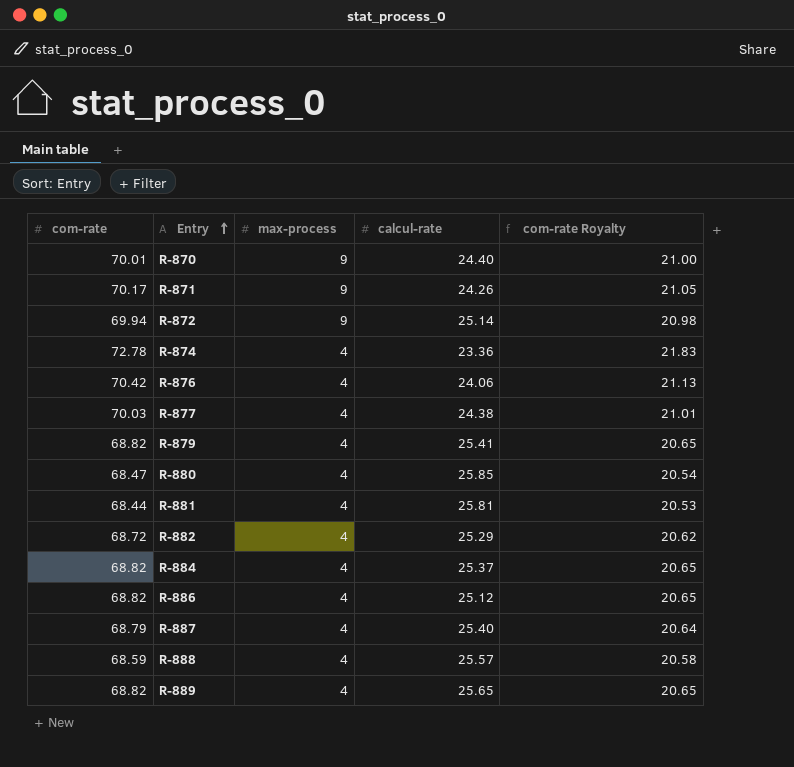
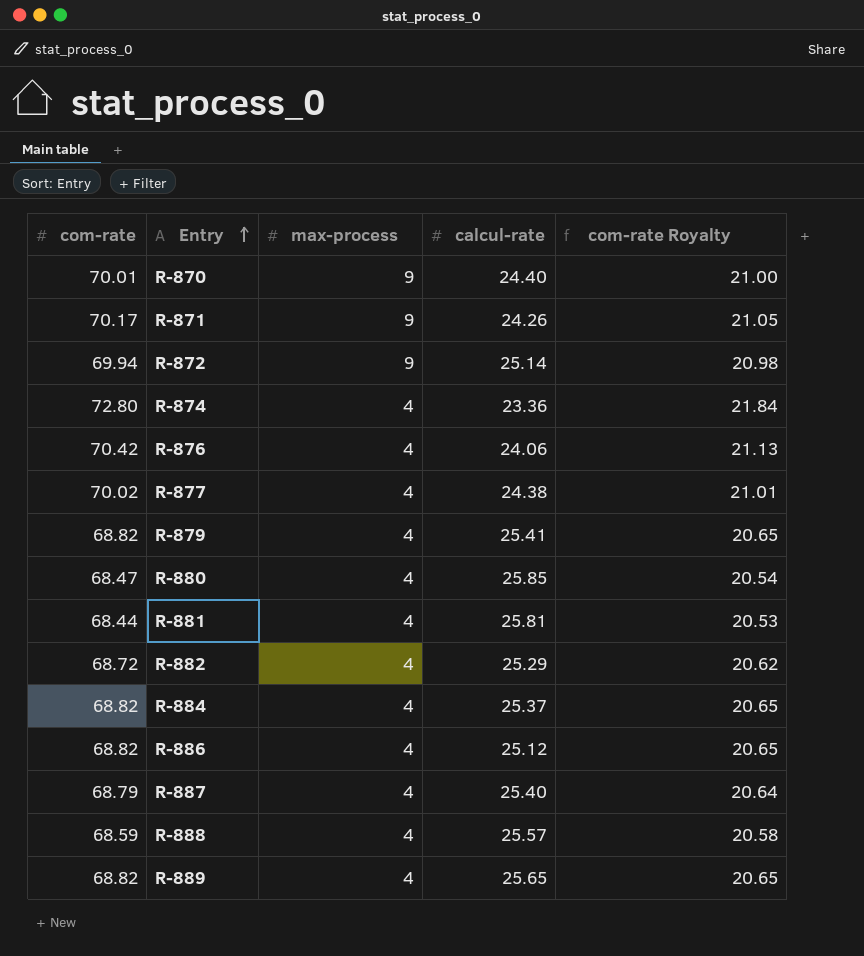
R-874 | com-rate: 72.78 -> 72.80
R-874 | com-rate Royalty: 21.83 -> 21.84
R-877 | com-rate: 70.03 -> 70.02

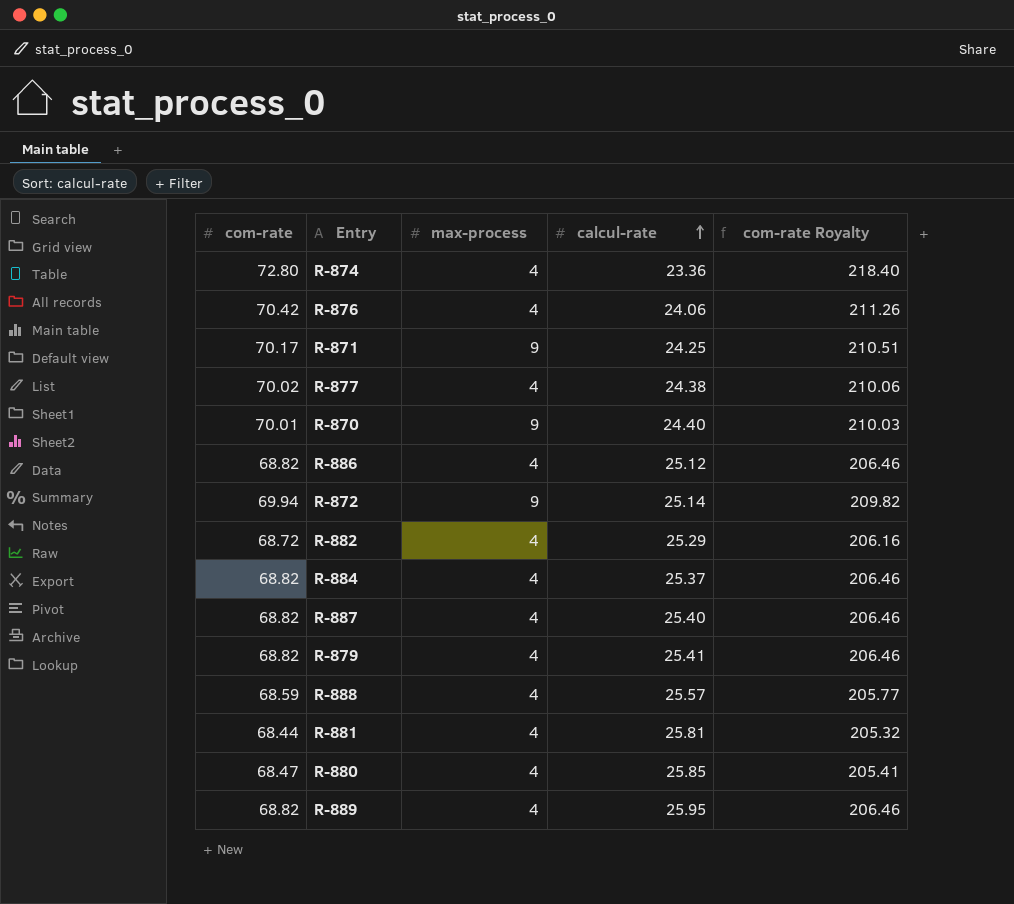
row order: Entry ascending -> calcul-rate ascending
column com-rate Royalty | formula: [com-rate] * 0.3 -> [com-rate] * 3
R-871 | calcul-rate: 24.26 -> 24.25
R-887 | com-rate: 68.79 -> 68.82
R-889 | calcul-rate: 25.65 -> 25.95

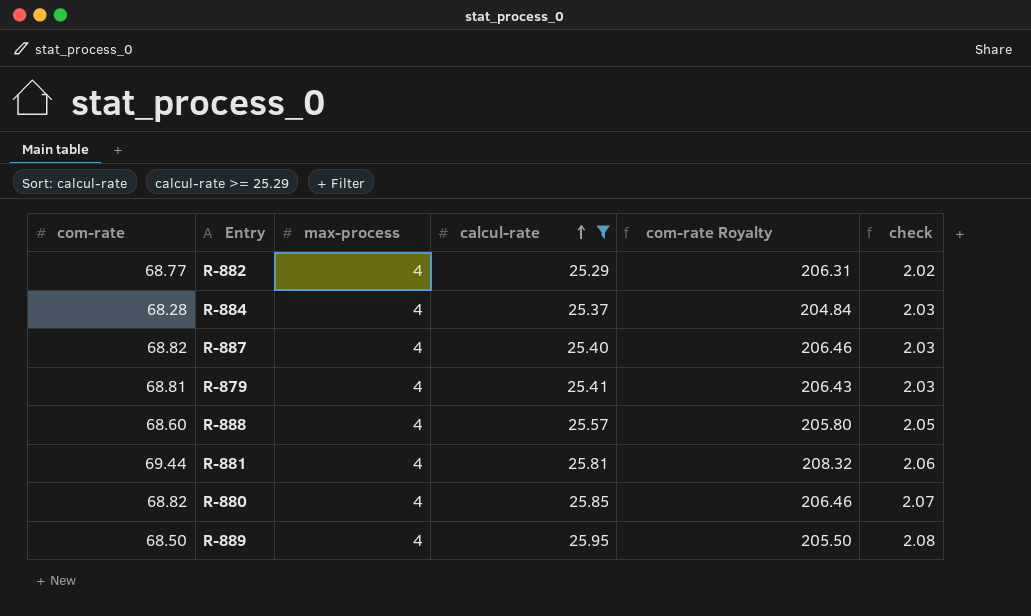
filter: none -> calcul-rate >= 25.29
column check | formula: none -> [calcul-rate] * 0.08
R-882 | com-rate: 68.72 -> 68.77
R-882 | com-rate Royalty: 206.16 -> 206.31
R-884 | com-rate: 68.82 -> 68.28
R-884 | com-rate Royalty: 206.46 -> 204.84
R-879 | com-rate: 68.82 -> 68.81
R-879 | com-rate Royalty: 206.46 -> 206.43
R-888 | com-rate: 68.59 -> 68.60
R-888 | com-rate Royalty: 205.77 -> 205.80
R-881 | com-rate: 68.44 -> 69.44
R-881 | com-rate Royalty: 205.32 -> 208.32
R-880 | com-rate: 68.47 -> 68.82
R-880 | com-rate Royalty: 205.41 -> 206.46
R-889 | com-rate: 68.82 -> 68.50
R-889 | com-rate Royalty: 206.46 -> 205.50

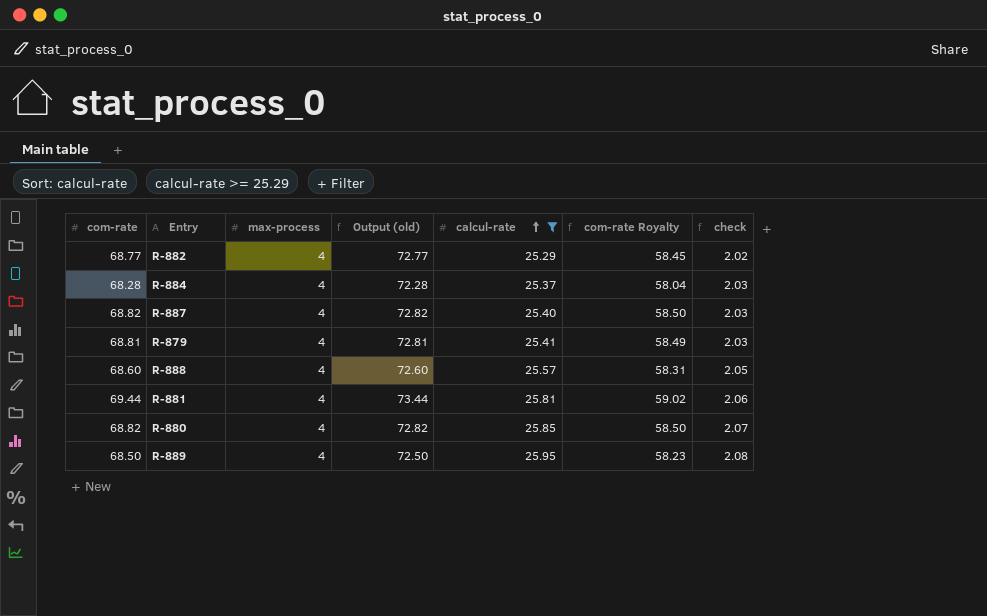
column Output (old) | formula: none -> [com-rate] + [max-process]
column com-rate Royalty | formula: [com-rate] * 3 -> [com-rate] * 0.85

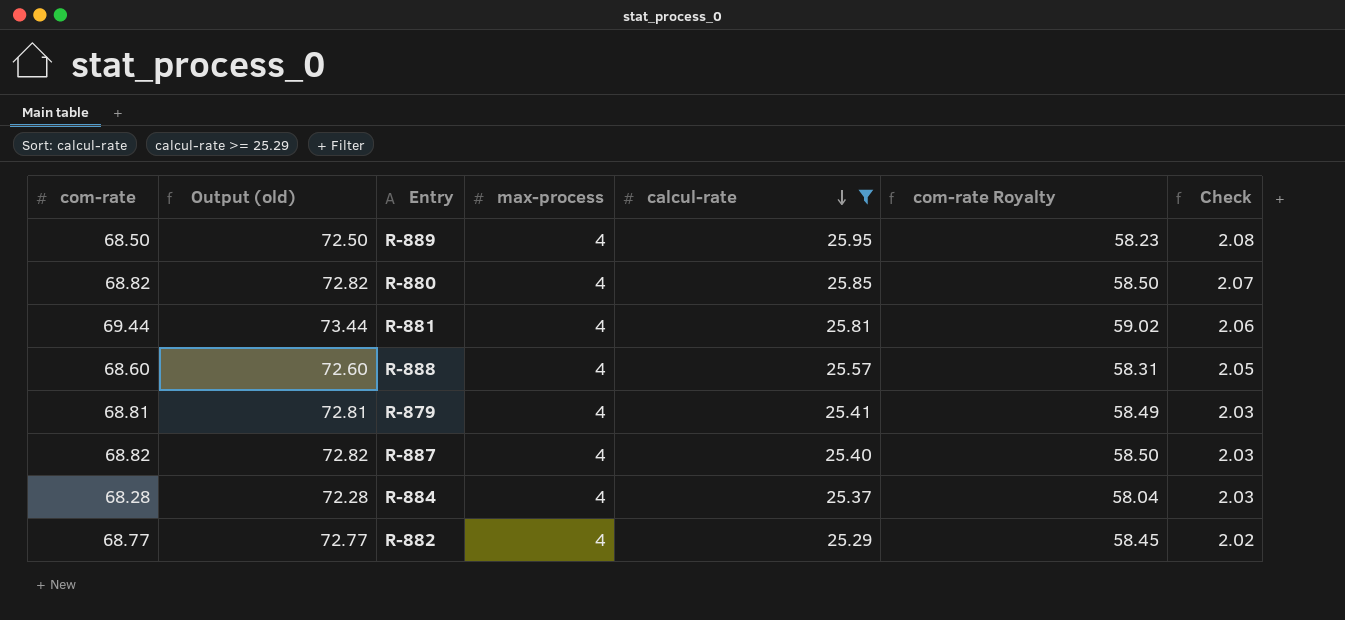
row order: calcul-rate ascending -> calcul-rate descending
column Output (old) | position: 4 -> 2
column name: check -> Check

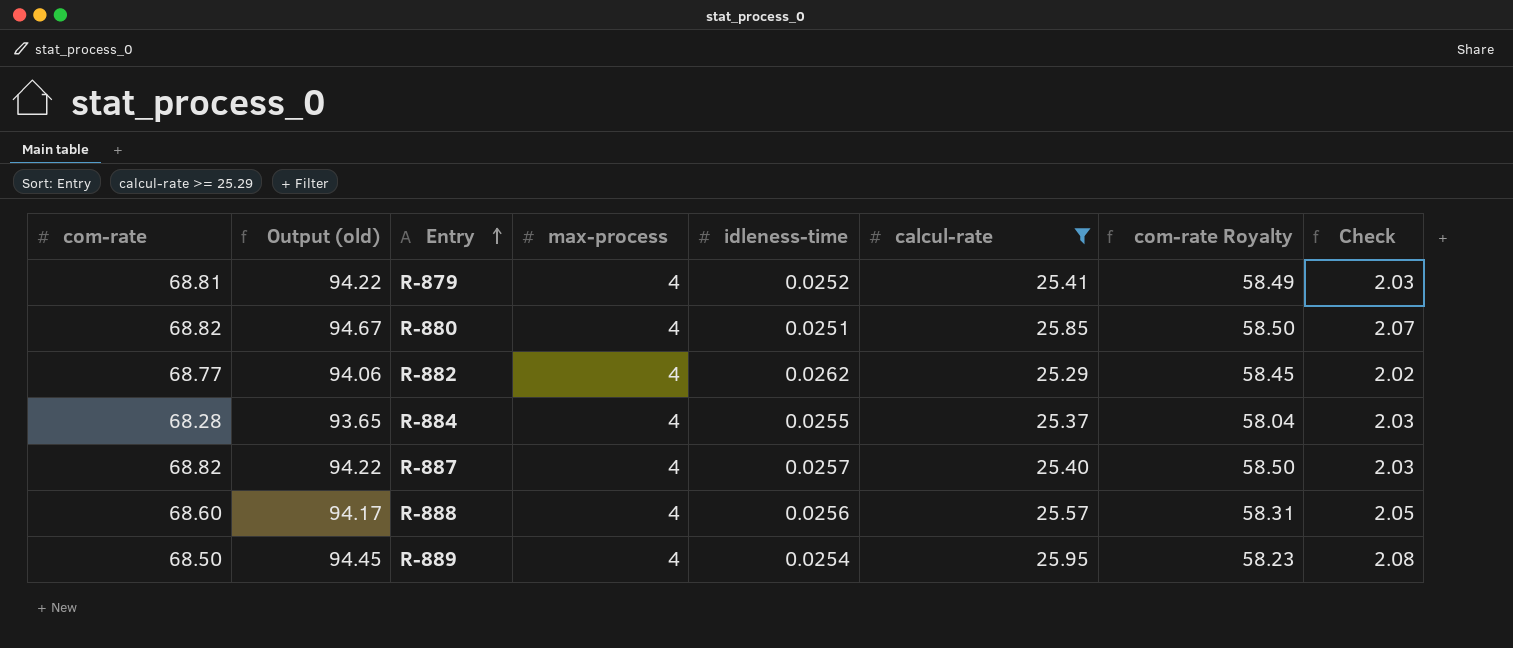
row order: calcul-rate descending -> Entry ascending
column Output (old) | formula: [com-rate] + [max-process] -> [com-rate] + [calcul-rate]
column idleness-time | position: none -> 5
row R-881: 69.44 | 73.44 | 4 | 25.81 | 59.02 | 2.06 -> none

